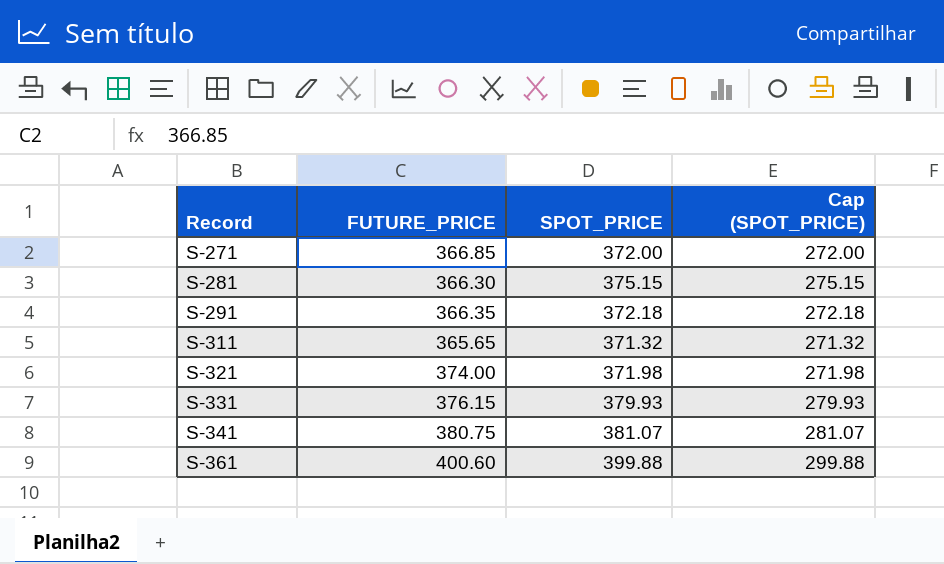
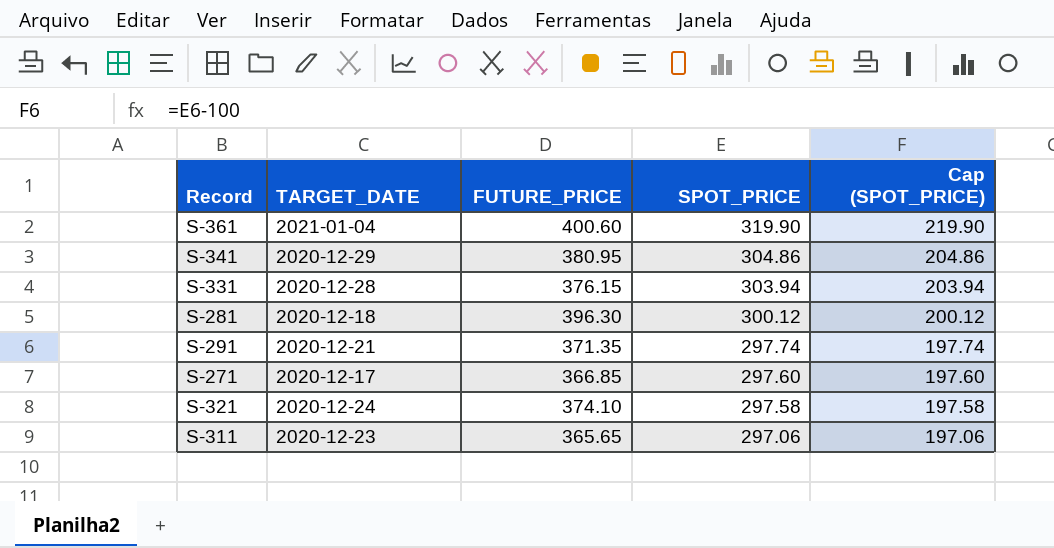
row order: Record ascending -> SPOT_PRICE descending
column TARGET_DATE | position: none -> 2
S-361 | SPOT_PRICE: 399.88 -> 319.90
S-361 | Cap (SPOT_PRICE): 299.88 -> 219.90
S-341 | FUTURE_PRICE: 380.75 -> 380.95
S-341 | SPOT_PRICE: 381.07 -> 304.86
S-341 | Cap (SPOT_PRICE): 281.07 -> 204.86
S-331 | SPOT_PRICE: 379.93 -> 303.94
S-331 | Cap (SPOT_PRICE): 279.93 -> 203.94
S-281 | FUTURE_PRICE: 366.30 -> 396.30
S-281 | SPOT_PRICE: 375.15 -> 300.12
S-281 | Cap (SPOT_PRICE): 275.15 -> 200.12
S-291 | FUTURE_PRICE: 366.35 -> 371.35
S-291 | SPOT_PRICE: 372.18 -> 297.74
S-291 | Cap (SPOT_PRICE): 272.18 -> 197.74
S-271 | SPOT_PRICE: 372.00 -> 297.60
S-271 | Cap (SPOT_PRICE): 272.00 -> 197.60
S-321 | FUTURE_PRICE: 374.00 -> 374.10
S-321 | SPOT_PRICE: 371.98 -> 297.58
S-321 | Cap (SPOT_PRICE): 271.98 -> 197.58
S-311 | SPOT_PRICE: 371.32 -> 297.06
S-311 | Cap (SPOT_PRICE): 271.32 -> 197.06

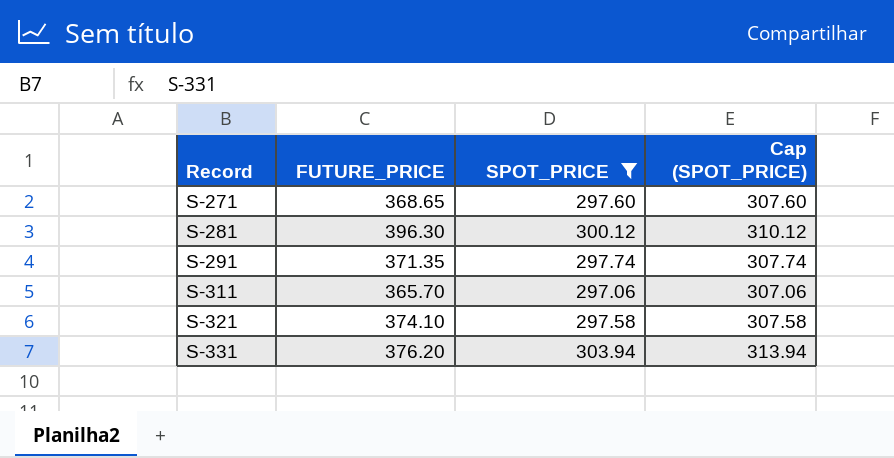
filter: none -> SPOT_PRICE <= 303.94
row order: SPOT_PRICE descending -> Record ascending
column TARGET_DATE | position: 2 -> none
column Cap (SPOT_PRICE) | formula: [SPOT_PRICE] - 100 -> [SPOT_PRICE] + 10
S-271 | FUTURE_PRICE: 366.85 -> 368.65
S-311 | FUTURE_PRICE: 365.65 -> 365.70
S-331 | FUTURE_PRICE: 376.15 -> 376.20

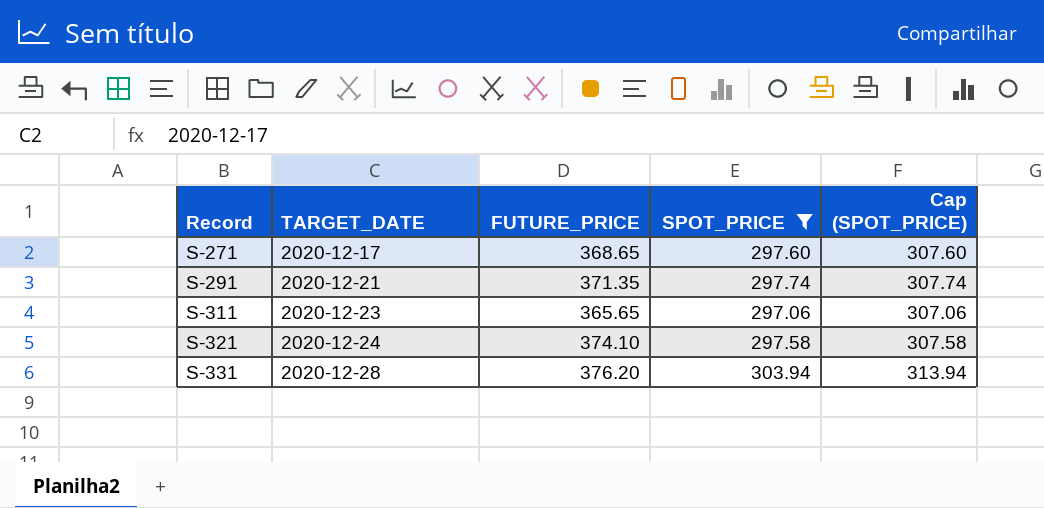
column TARGET_DATE | position: none -> 2
row S-281: 396.30 | 300.12 | 310.12 -> none
S-311 | FUTURE_PRICE: 365.70 -> 365.65

